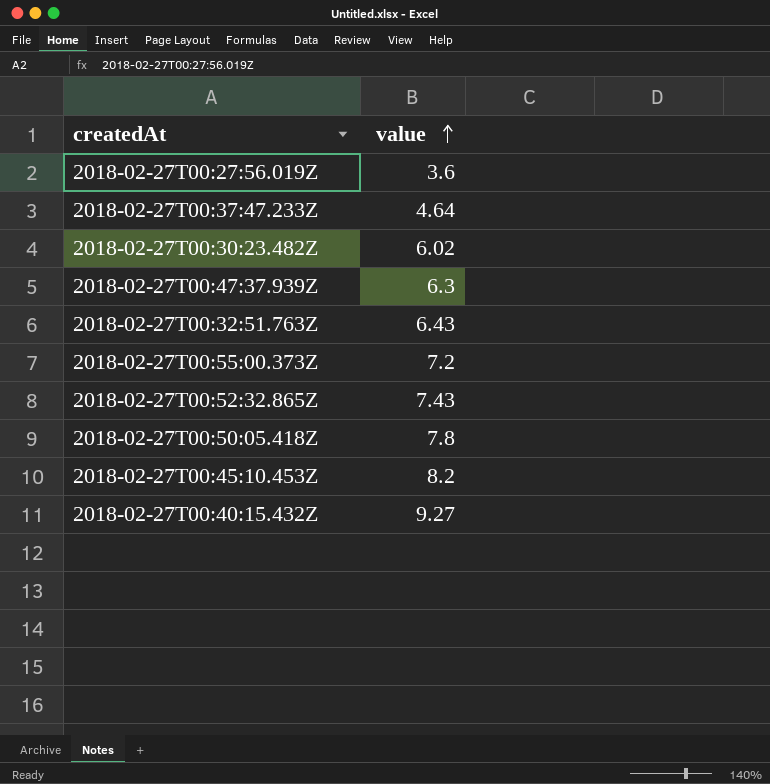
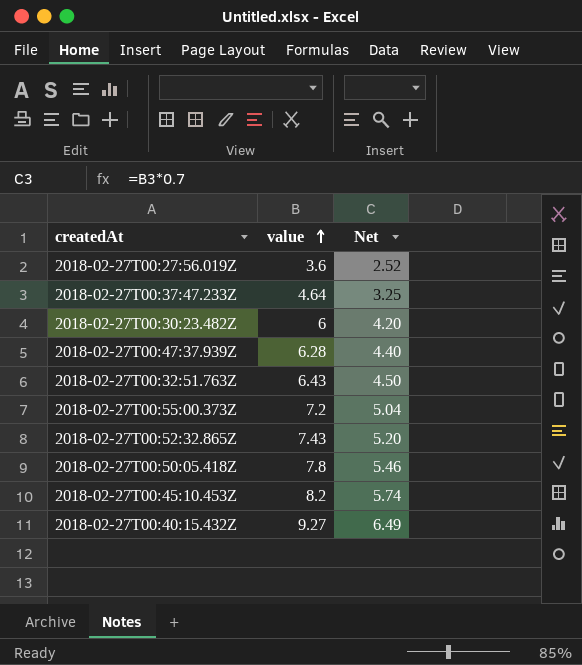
column Net | formula: none -> [value] * 0.7
2018-02-27T00:30:23.482Z | value: 6.02 -> 6
2018-02-27T00:47:37.939Z | value: 6.3 -> 6.28

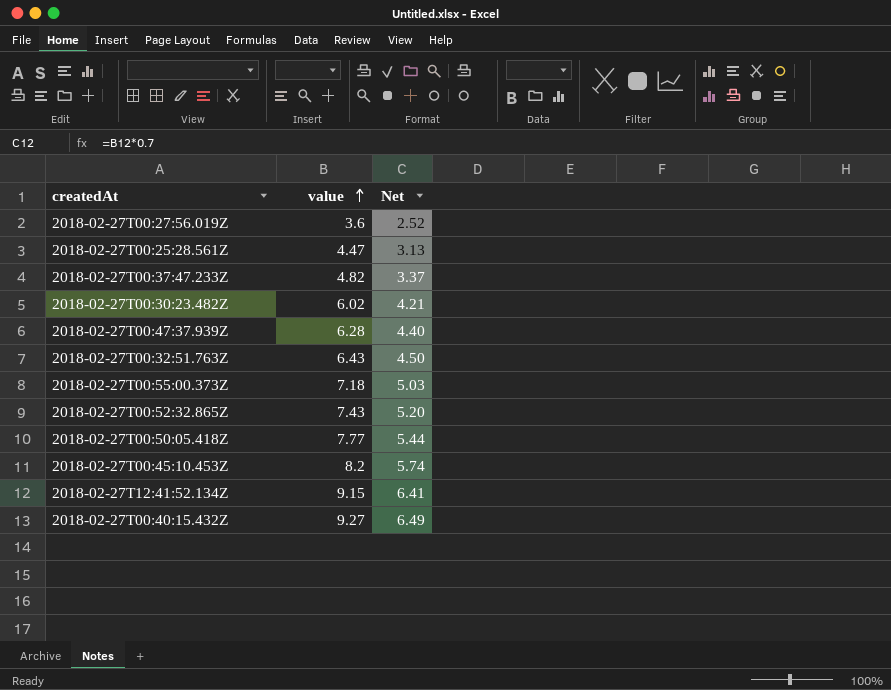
row 2018-02-27T00:25:28.561Z: none -> 4.47 | 3.13
2018-02-27T00:37:47.233Z | value: 4.64 -> 4.82
2018-02-27T00:37:47.233Z | Net: 3.25 -> 3.37
2018-02-27T00:30:23.482Z | value: 6 -> 6.02
2018-02-27T00:30:23.482Z | Net: 4.20 -> 4.21
2018-02-27T00:55:00.373Z | value: 7.2 -> 7.18
2018-02-27T00:55:00.373Z | Net: 5.04 -> 5.03
2018-02-27T00:50:05.418Z | value: 7.8 -> 7.77
2018-02-27T00:50:05.418Z | Net: 5.46 -> 5.44
row 2018-02-27T12:41:52.134Z: none -> 9.15 | 6.41

